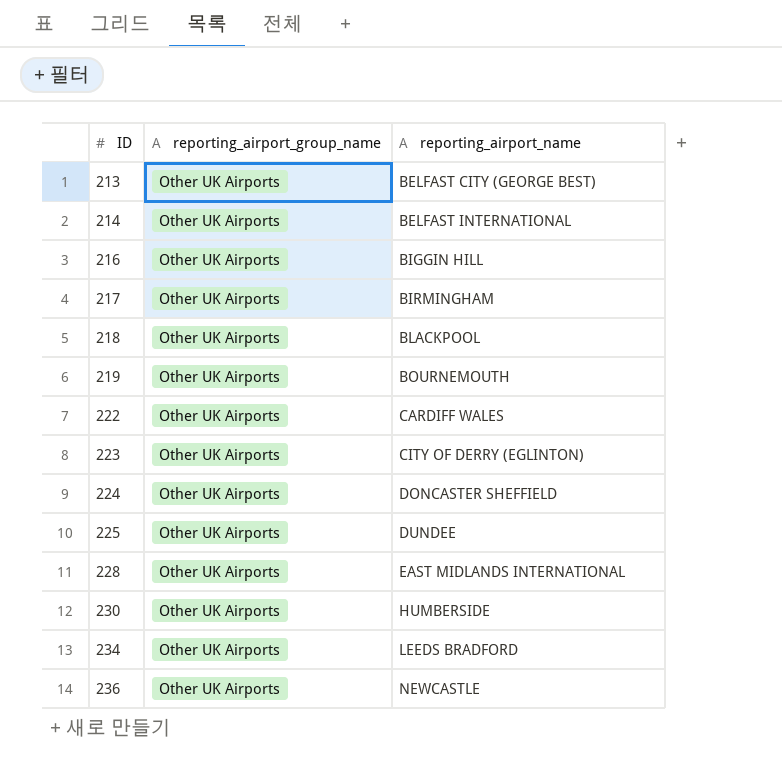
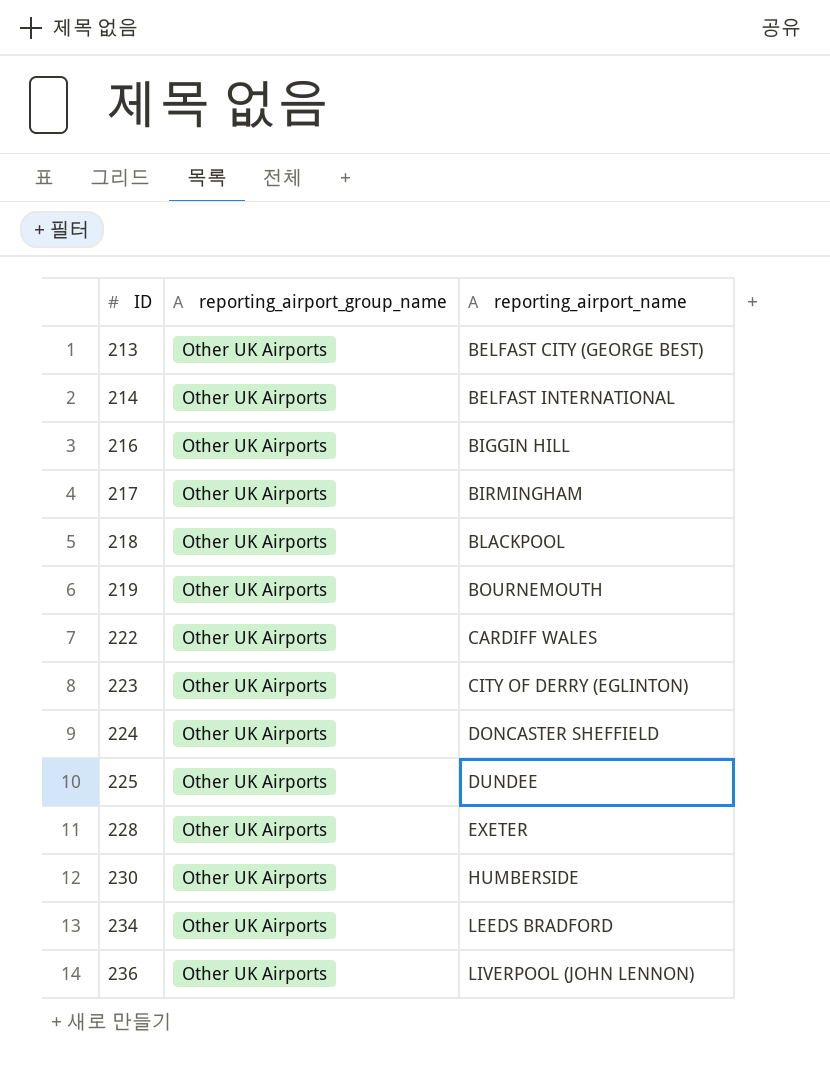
228 | reporting_airport_name: EAST MIDLANDS INTERNATIONAL -> EXETER
236 | reporting_airport_name: NEWCASTLE -> LIVERPOOL (JOHN LENNON)

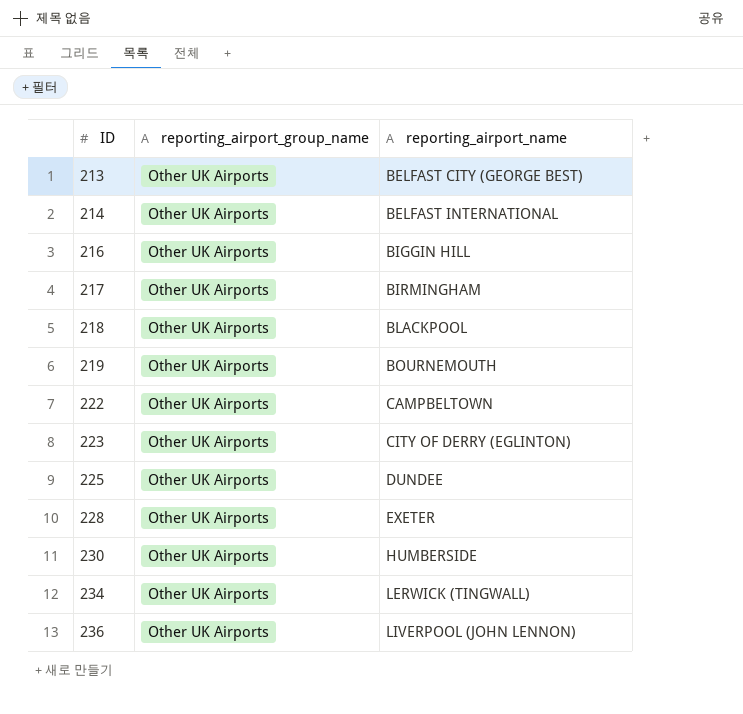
row 224: Other UK Airports | DONCASTER SHEFFIELD -> none
222 | reporting_airport_name: CARDIFF WALES -> CAMPBELTOWN
234 | reporting_airport_name: LEEDS BRADFORD -> LERWICK (TINGWALL)

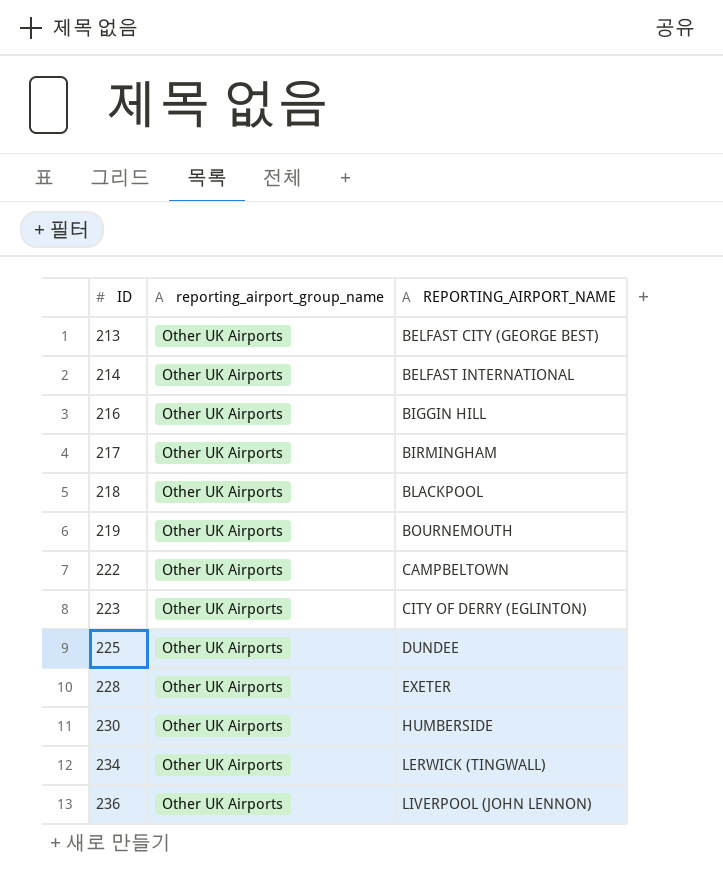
column name: reporting_airport_name -> REPORTING_AIRPORT_NAME

